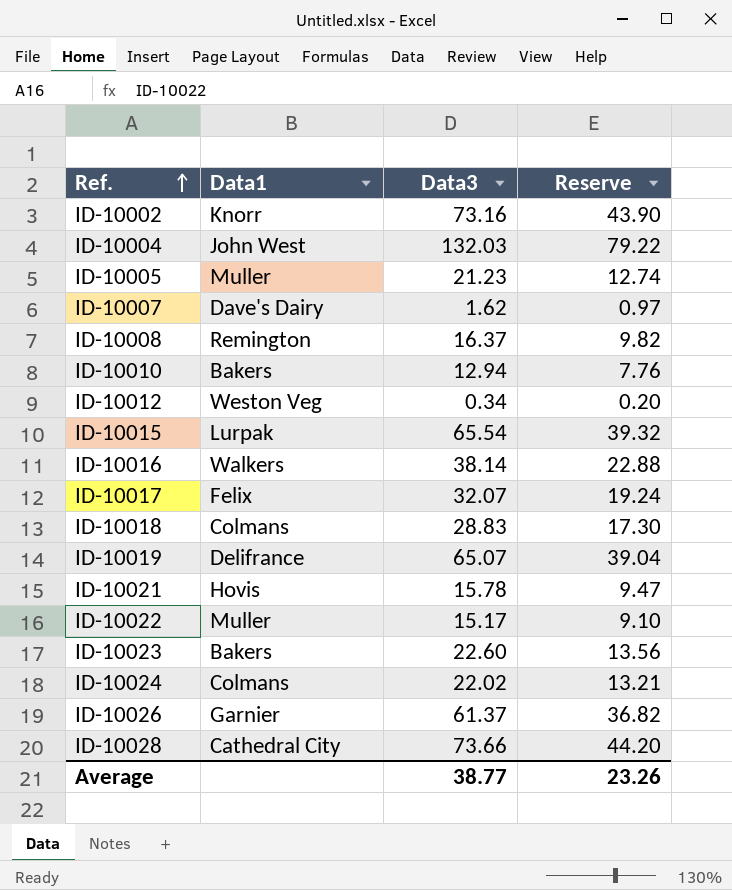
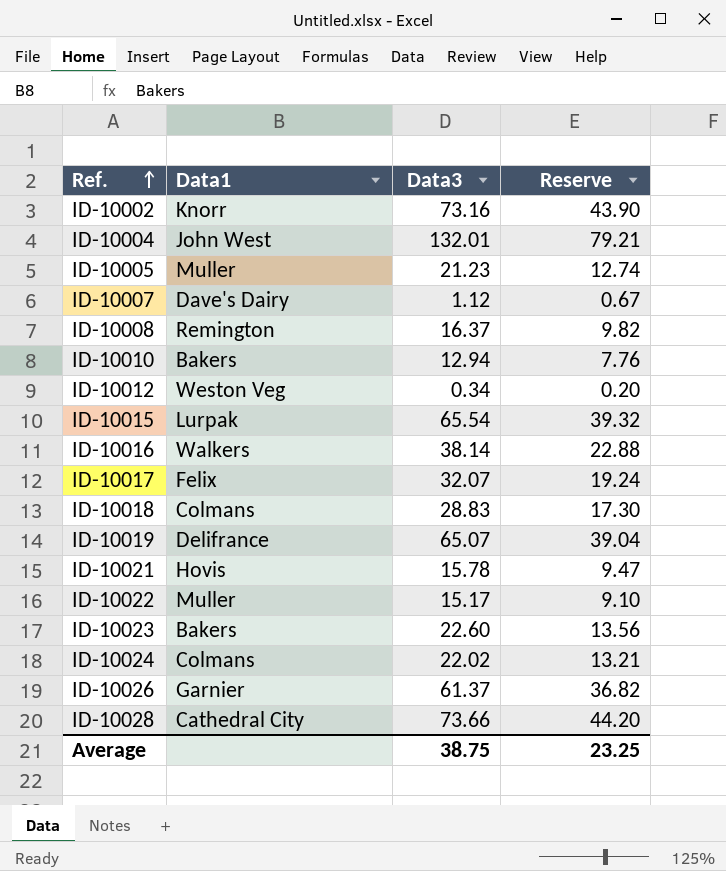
ID-10004 | Data3: 132.03 -> 132.01
ID-10004 | Reserve: 79.22 -> 79.21
ID-10007 | Data3: 1.62 -> 1.12
ID-10007 | Reserve: 0.97 -> 0.67
Average | Data3: 38.77 -> 38.75
Average | Reserve: 23.26 -> 23.25

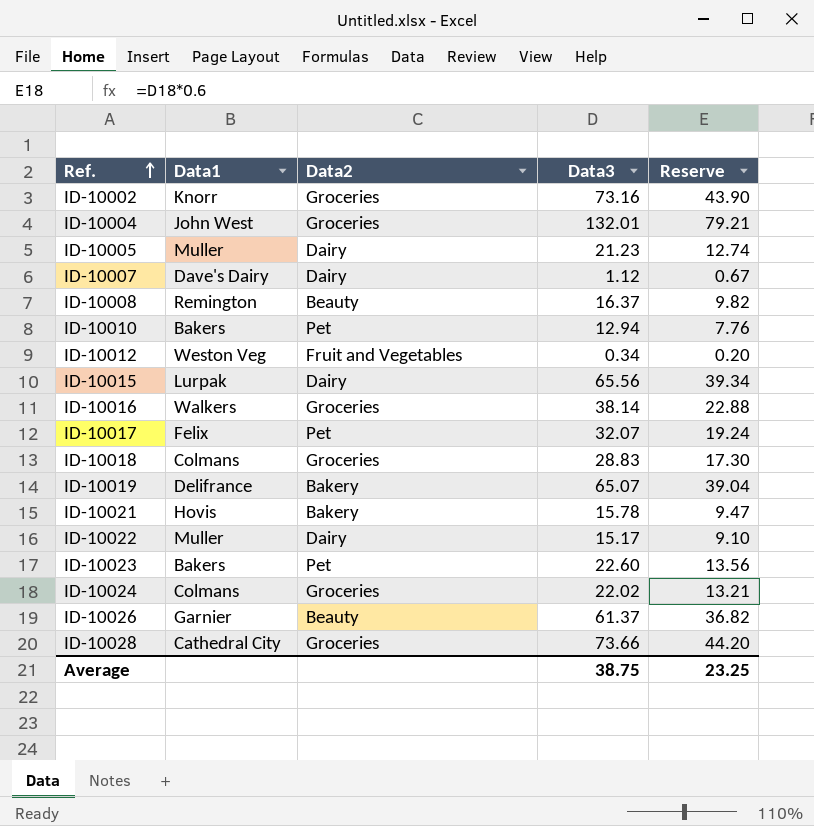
column Data2 | position: none -> 3
ID-10015 | Data3: 65.54 -> 65.56
ID-10015 | Reserve: 39.32 -> 39.34

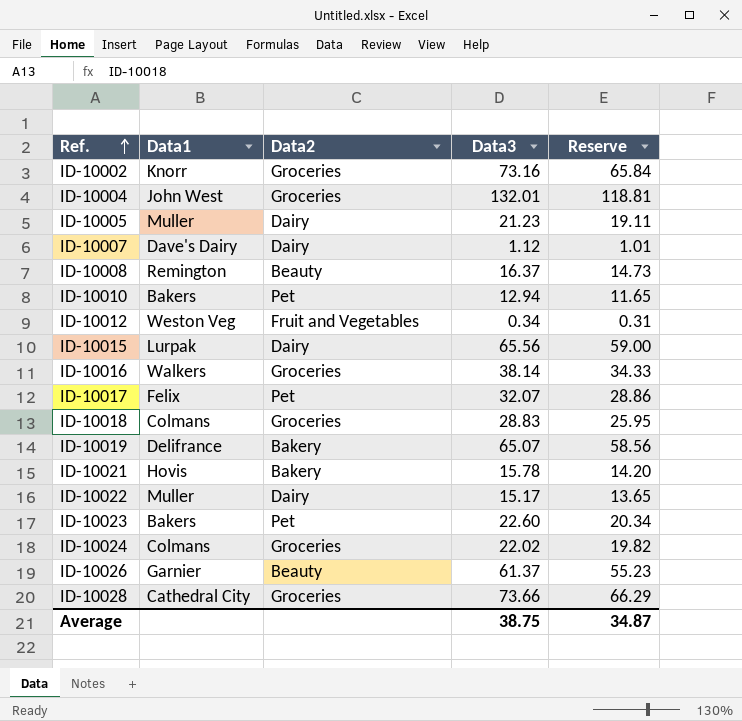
column Reserve | formula: [Data3] * 0.6 -> [Data3] * 0.9
Average | Reserve: 23.25 -> 34.87

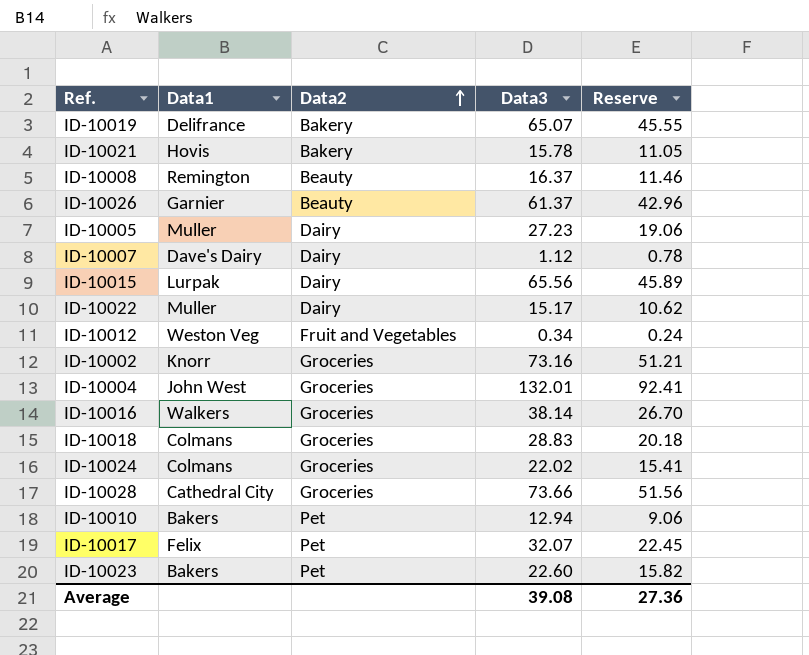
row order: Ref. ascending -> Data2 ascending
column Reserve | formula: [Data3] * 0.9 -> [Data3] * 0.7
ID-10005 | Data3: 21.23 -> 27.23
Average | Data3: 38.75 -> 39.08
Average | Reserve: 34.87 -> 27.36

